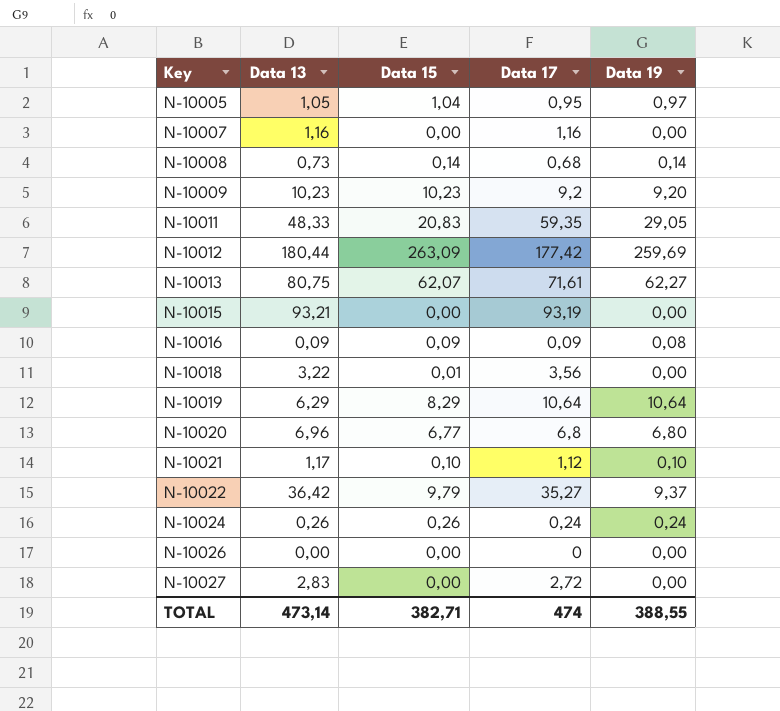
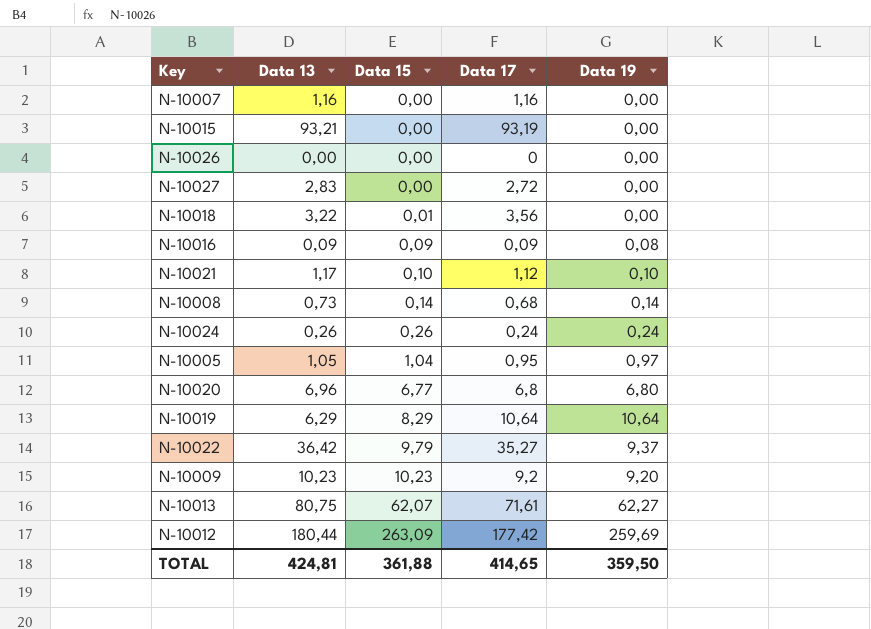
row order: Key ascending -> Data 15 ascending
row N-10011: 48,33 | 20,83 | 59,35 | 29,05 -> none
TOTAL | Data 13: 473,14 -> 424,81
TOTAL | Data 15: 382,71 -> 361,88
TOTAL | Data 17: 474 -> 414,65
TOTAL | Data 19: 388,55 -> 359,50

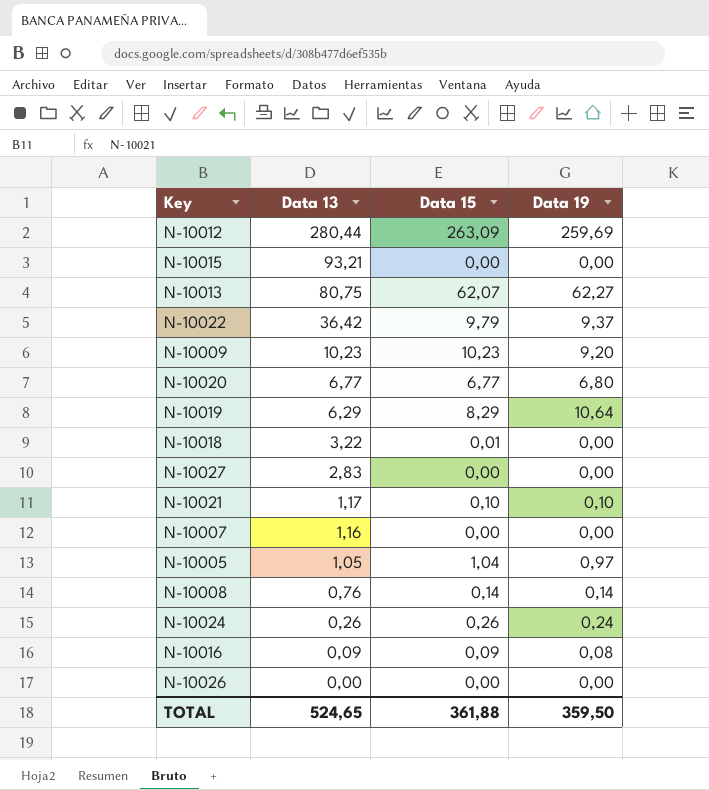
row order: Data 15 ascending -> Data 13 descending
column Data 17 | position: 4 -> none
N-10012 | Data 13: 180,44 -> 280,44
N-10020 | Data 13: 6,96 -> 6,77
N-10008 | Data 13: 0,73 -> 0,76
TOTAL | Data 13: 424,81 -> 524,65

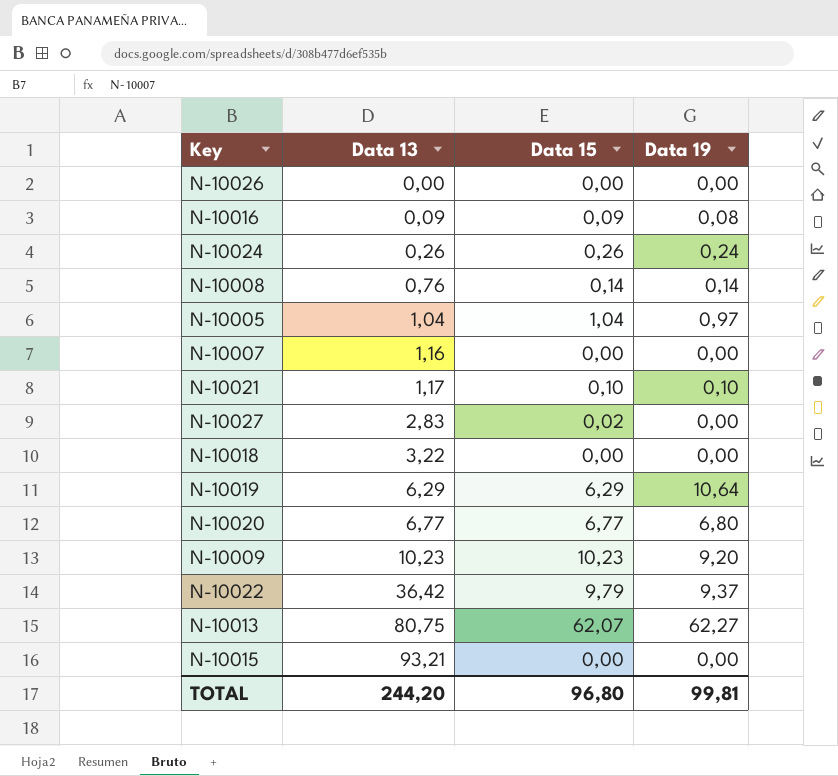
row order: Data 13 descending -> Data 13 ascending
row N-10012: 280,44 | 263,09 | 259,69 -> none
N-10005 | Data 13: 1,05 -> 1,04
N-10027 | Data 15: 0,00 -> 0,02
N-10018 | Data 15: 0,01 -> 0,00
N-10019 | Data 15: 8,29 -> 6,29
TOTAL | Data 13: 524,65 -> 244,20
TOTAL | Data 15: 361,88 -> 96,80
TOTAL | Data 19: 359,50 -> 99,81

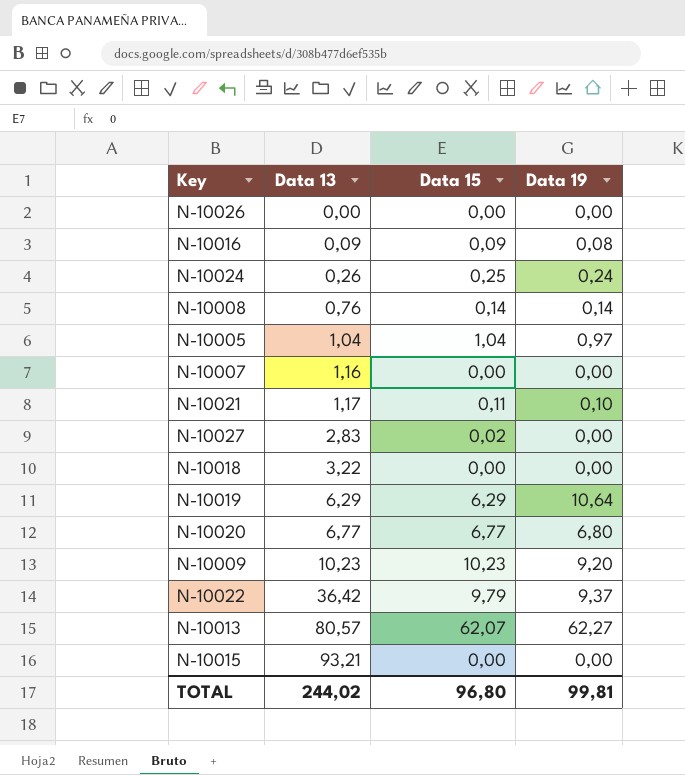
N-10024 | Data 15: 0,26 -> 0,25
N-10021 | Data 15: 0,10 -> 0,11
N-10013 | Data 13: 80,75 -> 80,57
TOTAL | Data 13: 244,20 -> 244,02

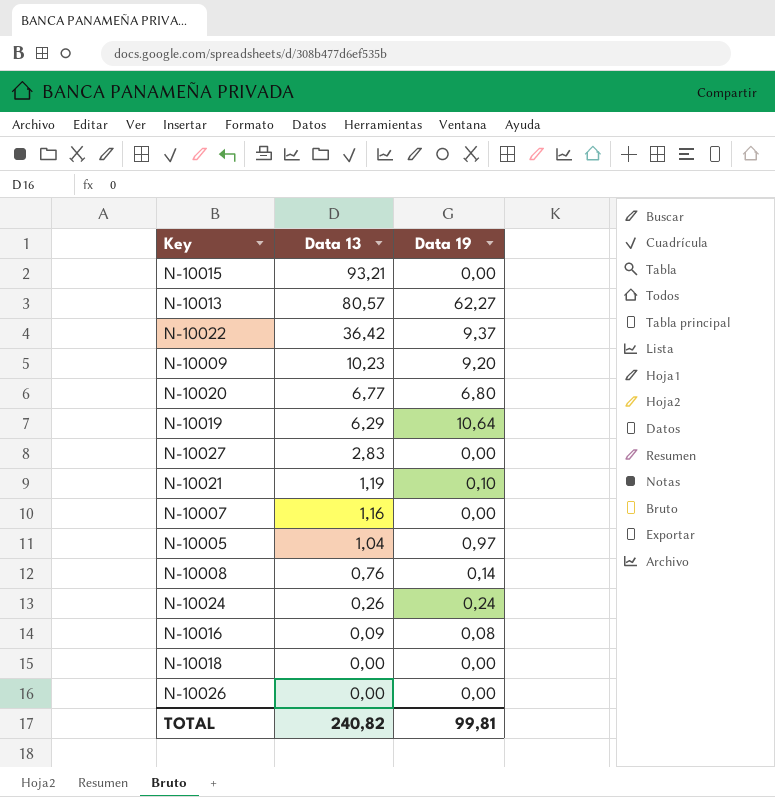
row order: Data 13 ascending -> Data 13 descending
column Data 15 | position: 3 -> none
N-10021 | Data 13: 1,17 -> 1,19
N-10018 | Data 13: 3,22 -> 0,00
TOTAL | Data 13: 244,02 -> 240,82

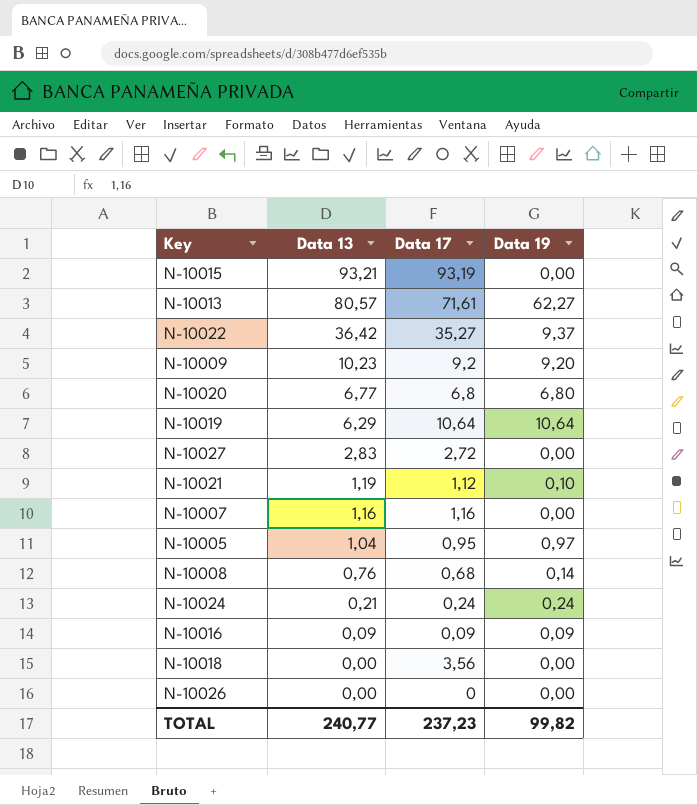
column Data 17 | position: none -> 3
N-10024 | Data 13: 0,26 -> 0,21
N-10016 | Data 19: 0,08 -> 0,09
TOTAL | Data 13: 240,82 -> 240,77
TOTAL | Data 19: 99,81 -> 99,82

